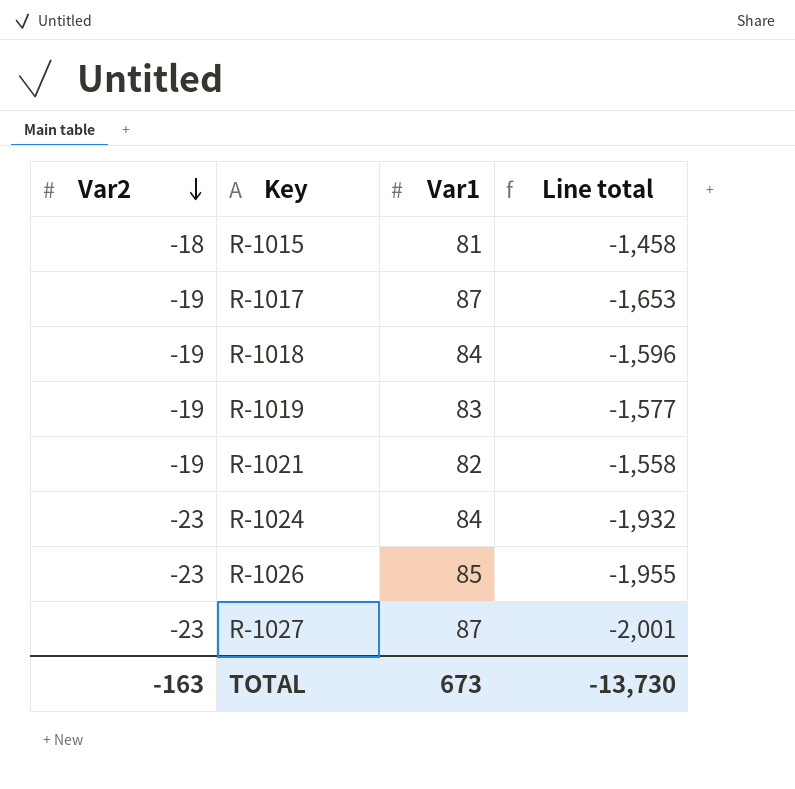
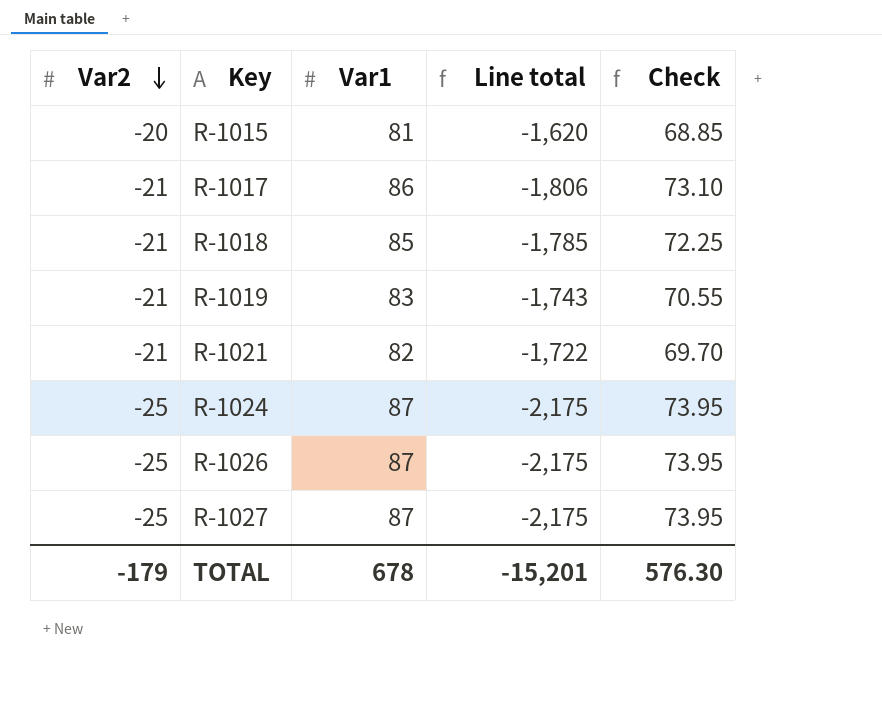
column Check | formula: none -> [Var1] * 0.85
R-1015 | Var2: -18 -> -20
R-1015 | Line total: -1,458 -> -1,620
R-1017 | Var2: -19 -> -21
R-1017 | Var1: 87 -> 86
R-1017 | Line total: -1,653 -> -1,806
R-1018 | Var2: -19 -> -21
R-1018 | Var1: 84 -> 85
R-1018 | Line total: -1,596 -> -1,785
R-1019 | Var2: -19 -> -21
R-1019 | Line total: -1,577 -> -1,743
R-1021 | Var2: -19 -> -21
R-1021 | Line total: -1,558 -> -1,722
R-1024 | Var2: -23 -> -25
R-1024 | Var1: 84 -> 87
R-1024 | Line total: -1,932 -> -2,175
R-1026 | Var2: -23 -> -25
R-1026 | Var1: 85 -> 87
R-1026 | Line total: -1,955 -> -2,175
R-1027 | Var2: -23 -> -25
R-1027 | Line total: -2,001 -> -2,175
TOTAL | Var2: -163 -> -179
TOTAL | Var1: 673 -> 678
TOTAL | Line total: -13,730 -> -15,201

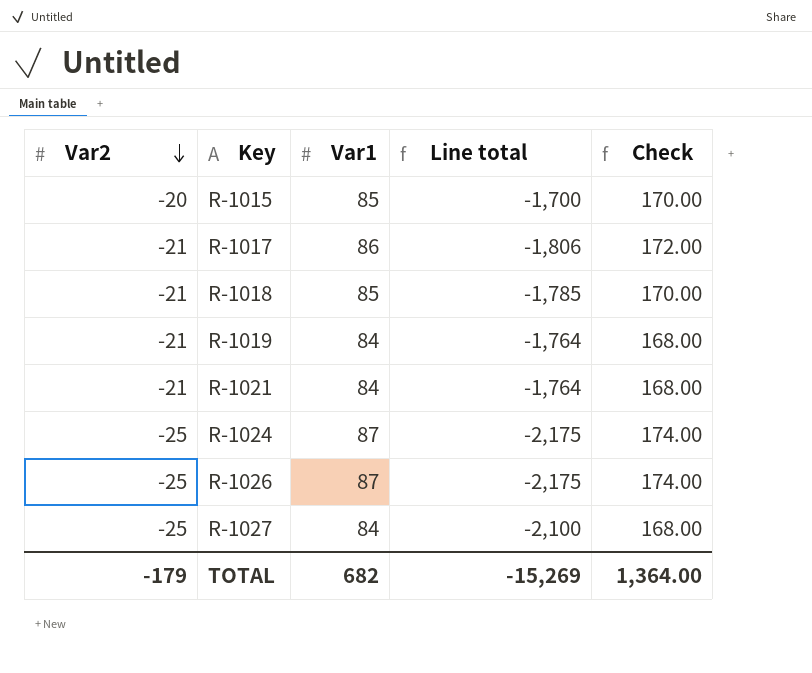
column Check | formula: [Var1] * 0.85 -> [Var1] * 2
R-1015 | Var1: 81 -> 85
R-1015 | Line total: -1,620 -> -1,700
R-1019 | Var1: 83 -> 84
R-1019 | Line total: -1,743 -> -1,764
R-1021 | Var1: 82 -> 84
R-1021 | Line total: -1,722 -> -1,764
R-1027 | Var1: 87 -> 84
R-1027 | Line total: -2,175 -> -2,100
TOTAL | Var1: 678 -> 682
TOTAL | Line total: -15,201 -> -15,269
TOTAL | Check: 576.30 -> 1,364.00

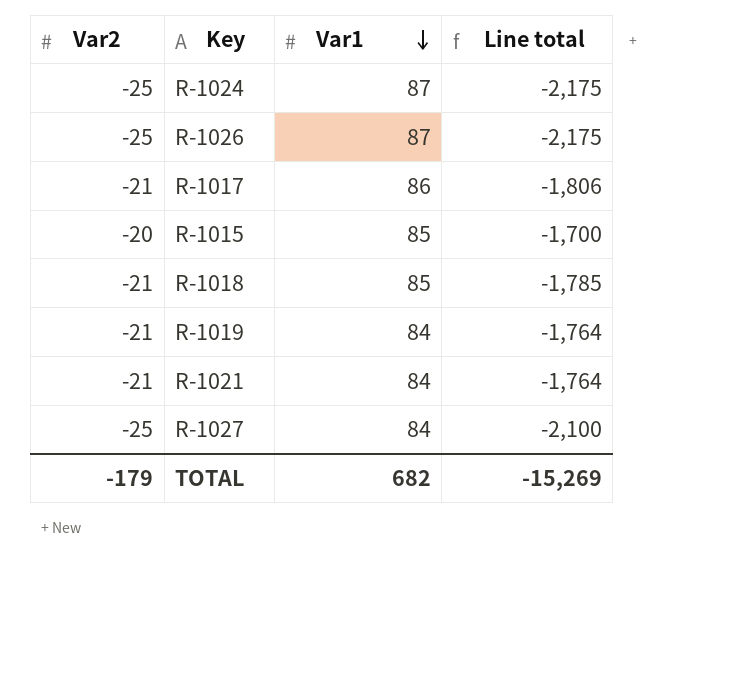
row order: Var2 descending -> Var1 descending
column Check | formula: [Var1] * 2 -> none

